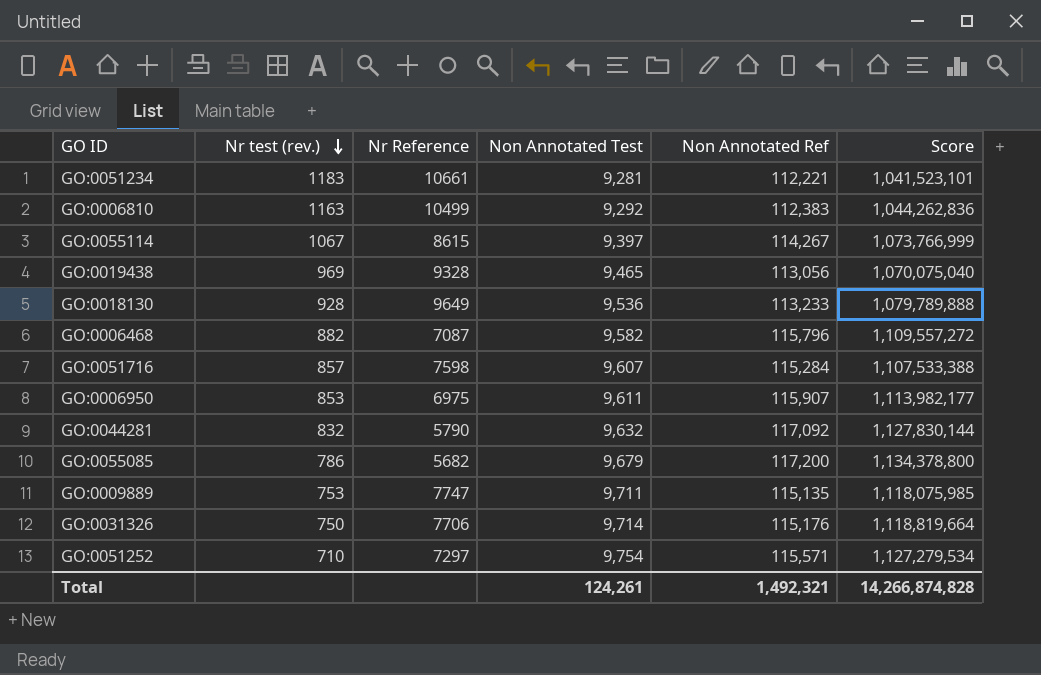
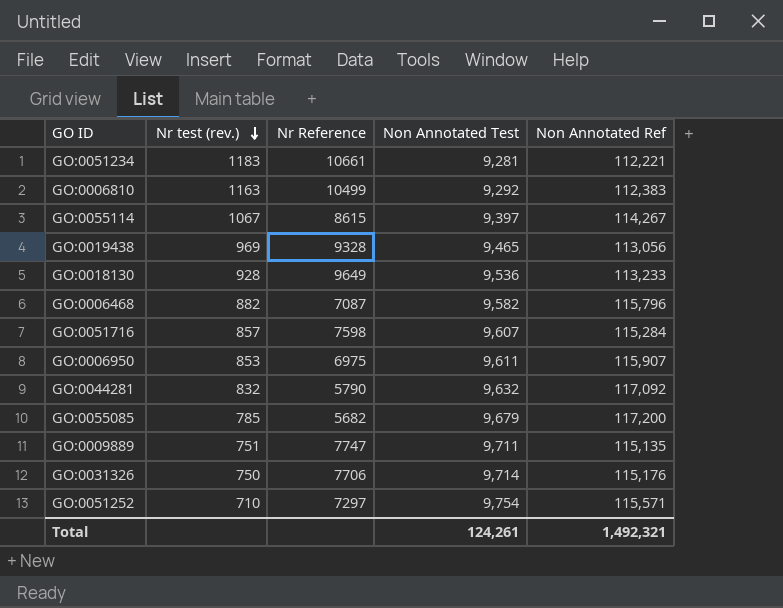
column Score | formula: [Non Annotated Test] * [Non Annotated Ref] -> none
GO:0055085 | Nr test (rev.): 786 -> 785
GO:0009889 | Nr test (rev.): 753 -> 751

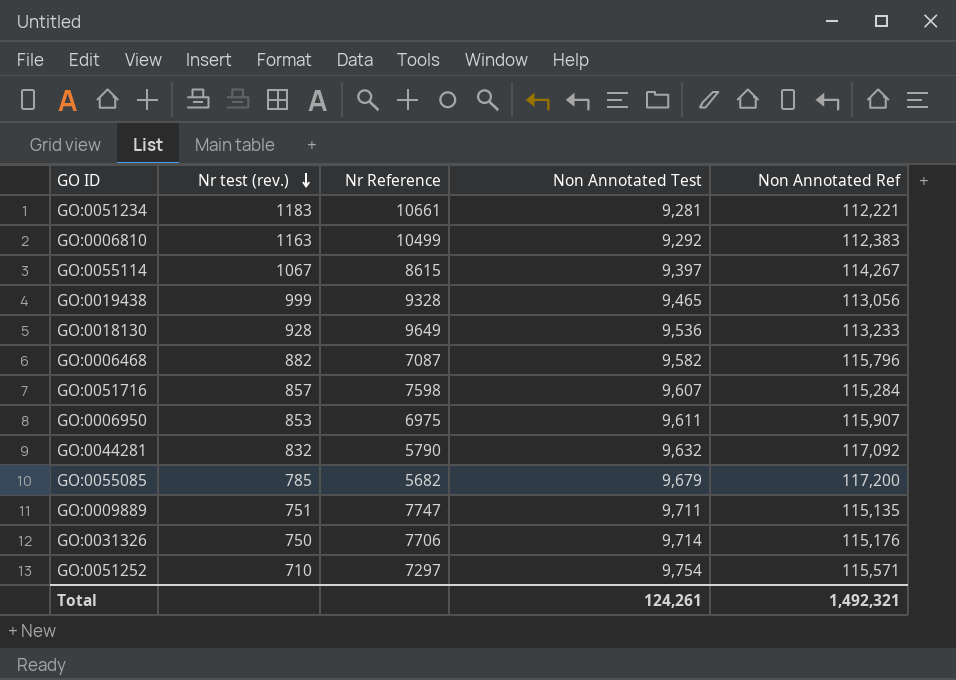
GO:0019438 | Nr test (rev.): 969 -> 999

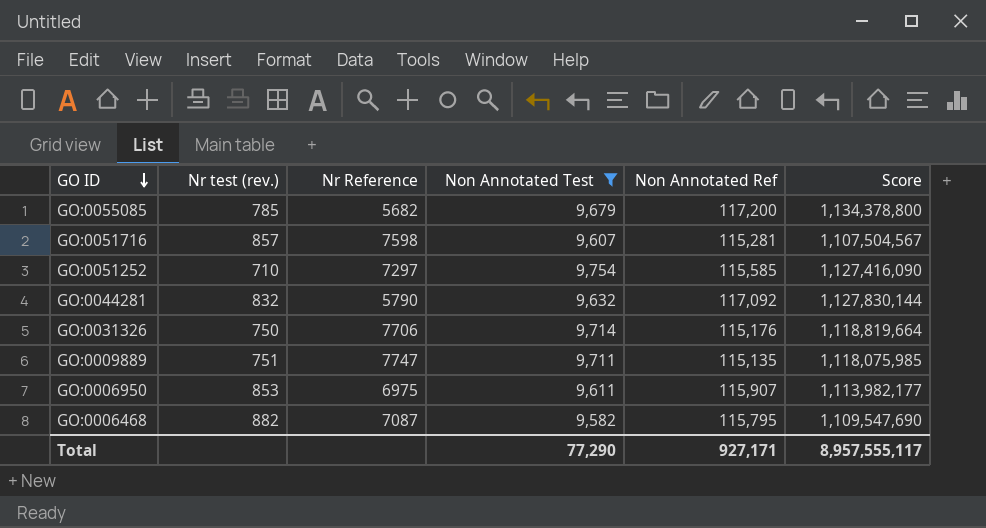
filter: none -> Non Annotated Test >= 9,582
row order: Nr test (rev.) descending -> GO ID descending
column Score | formula: none -> [Non Annotated Test] * [Non Annotated Ref]
GO:0051716 | Non Annotated Ref: 115,284 -> 115,281
GO:0051252 | Non Annotated Ref: 115,571 -> 115,585
GO:0006468 | Non Annotated Ref: 115,796 -> 115,795
Total | Non Annotated Test: 124,261 -> 77,290
Total | Non Annotated Ref: 1,492,321 -> 927,171

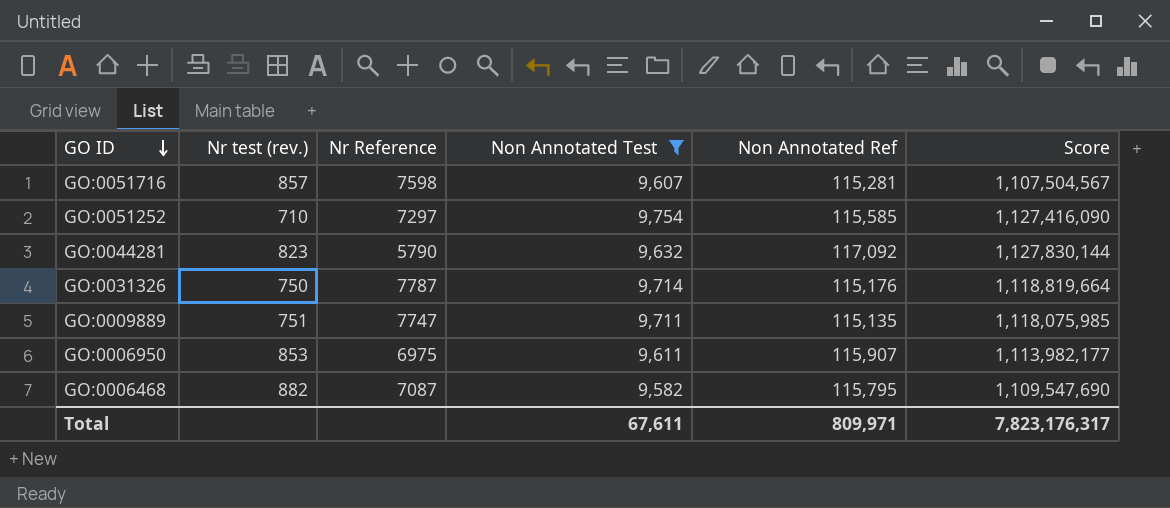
row GO:0055085: 785 | 5682 | 9,679 | 117,200 | 1,134,378,800 -> none
GO:0044281 | Nr test (rev.): 832 -> 823
GO:0031326 | Nr Reference: 7706 -> 7787
Total | Non Annotated Test: 77,290 -> 67,611
Total | Non Annotated Ref: 927,171 -> 809,971
Total | Score: 8,957,555,117 -> 7,823,176,317

